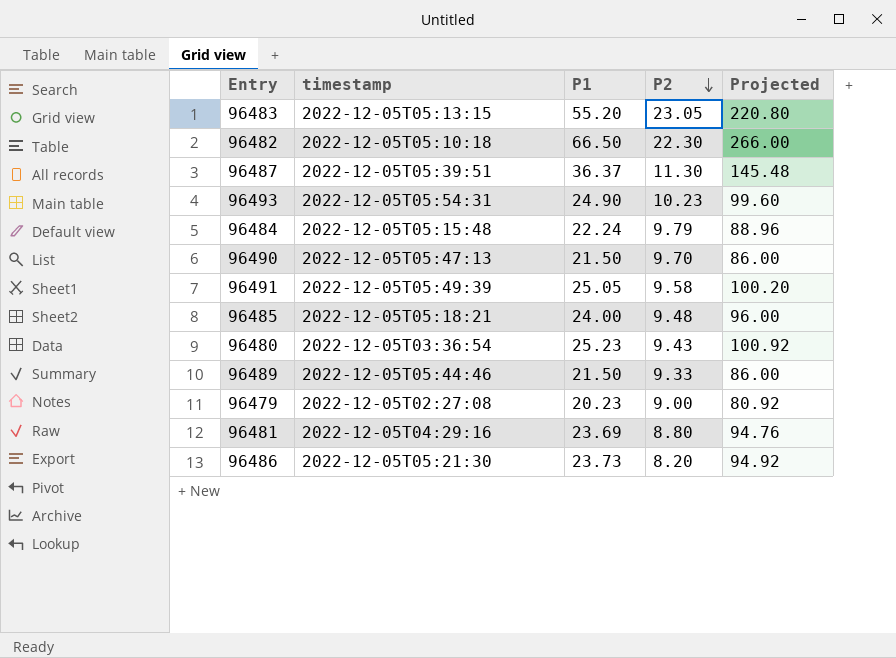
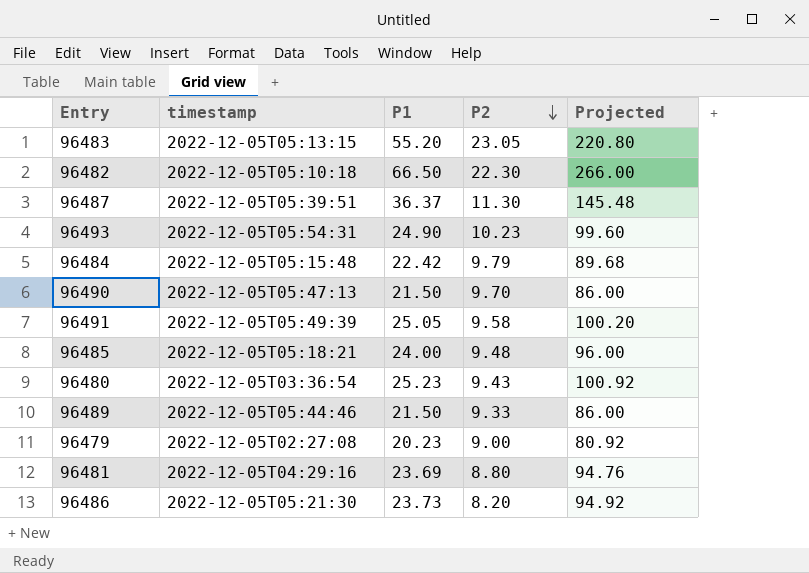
96484 | P1: 22.24 -> 22.42
96484 | Projected: 88.96 -> 89.68

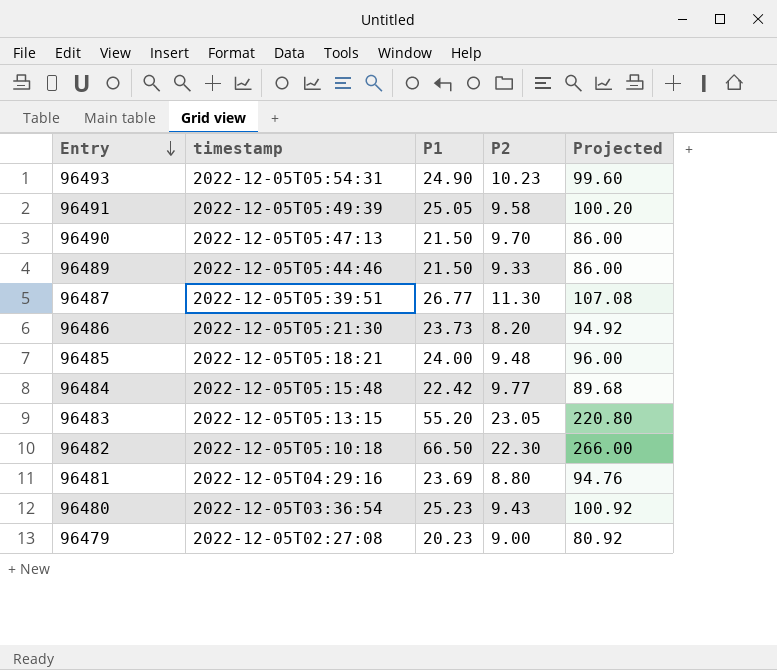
row order: P2 descending -> Entry descending
96487 | P1: 36.37 -> 26.77
96487 | Projected: 145.48 -> 107.08
96484 | P2: 9.79 -> 9.77

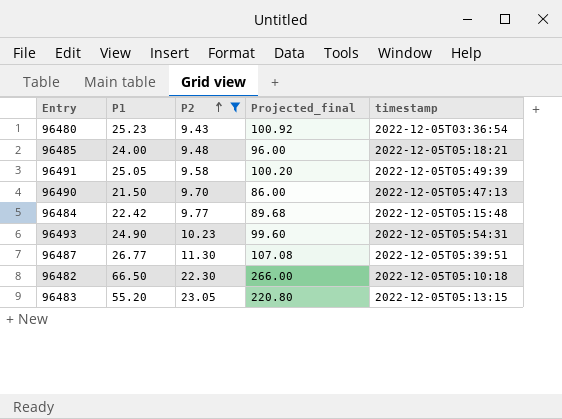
filter: none -> P2 >= 9.43
row order: Entry descending -> P2 ascending
column name: Projected -> Projected_final
column timestamp | position: 2 -> 5

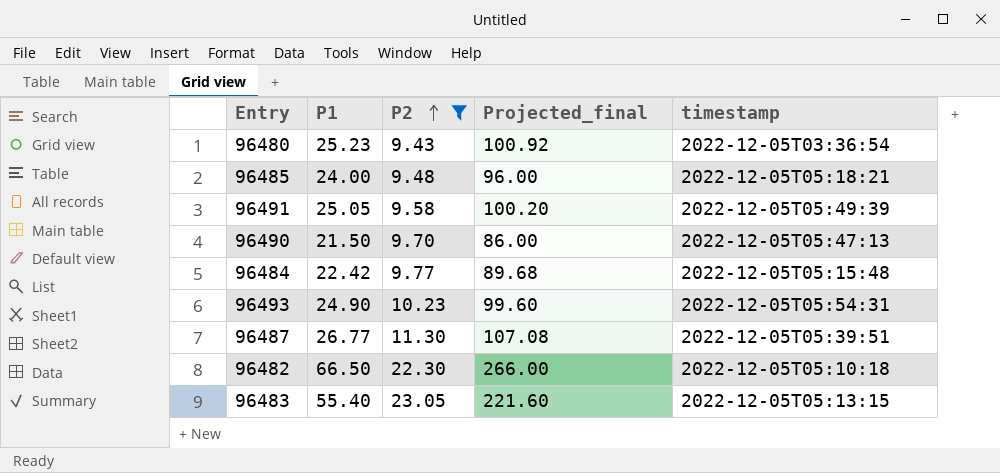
96483 | P1: 55.20 -> 55.40
96483 | Projected_final: 220.80 -> 221.60

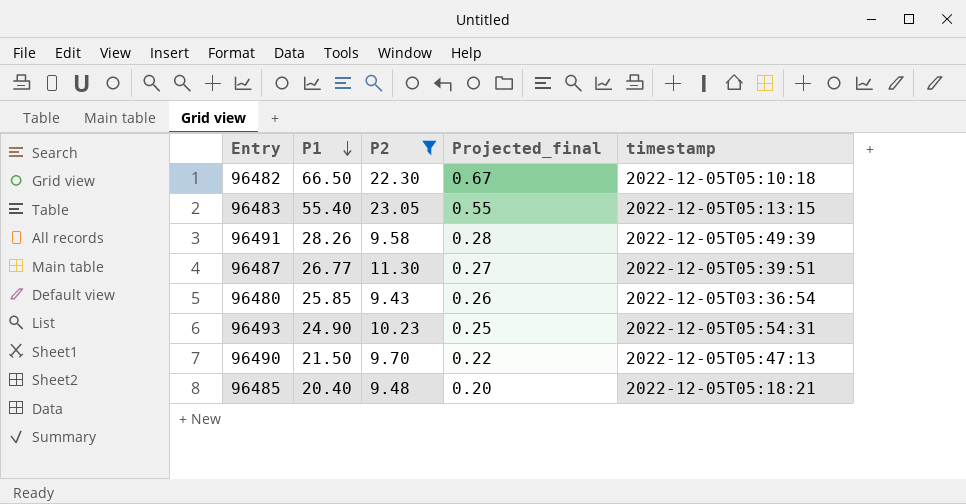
row order: P2 ascending -> P1 descending
column Projected_final | formula: [P1] * 4 -> [P1] * 0.01
row 96484: 22.42 | 9.77 | 89.68 | 2022-12-05T05:15:48 -> none
96491 | P1: 25.05 -> 28.26
96480 | P1: 25.23 -> 25.85
96485 | P1: 24.00 -> 20.40

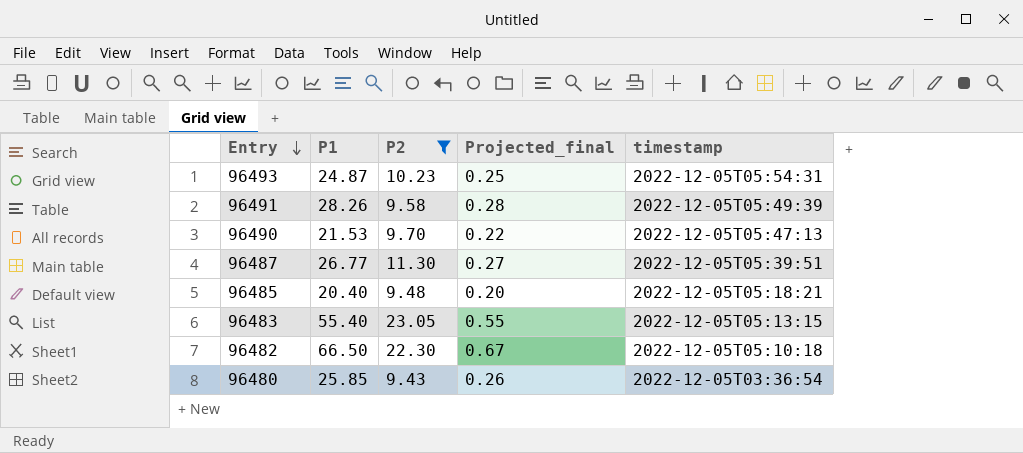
row order: P1 descending -> Entry descending
96493 | P1: 24.90 -> 24.87
96490 | P1: 21.50 -> 21.53

